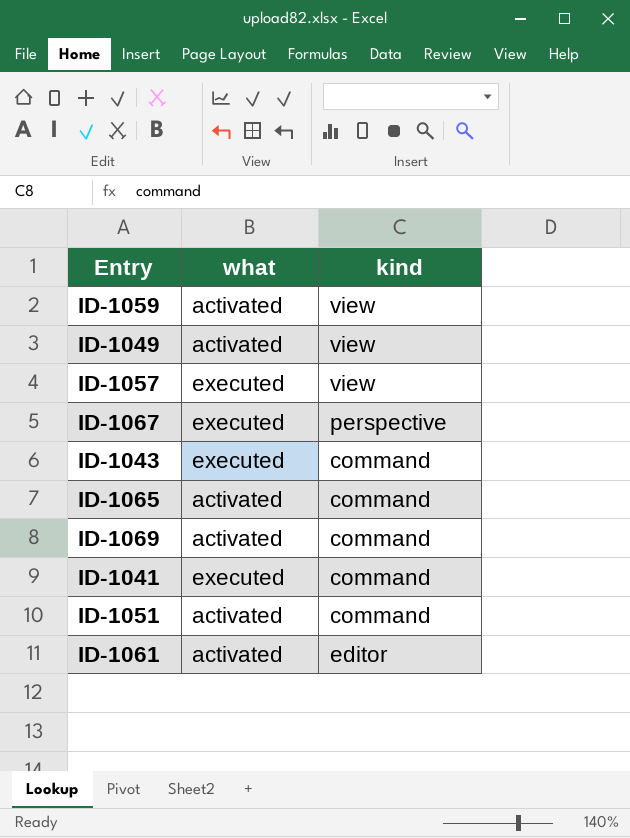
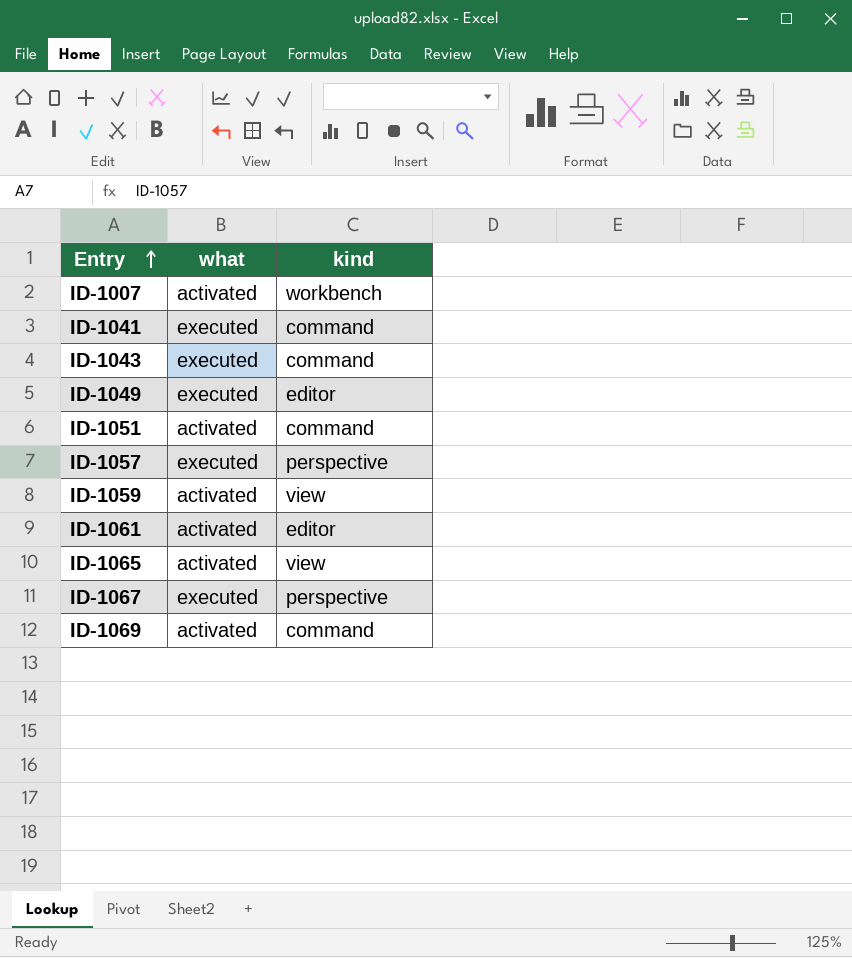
row order: none -> Entry ascending
row ID-1007: none -> activated | workbench
ID-1049 | what: activated -> executed
ID-1049 | kind: view -> editor
ID-1057 | kind: view -> perspective
ID-1065 | kind: command -> view

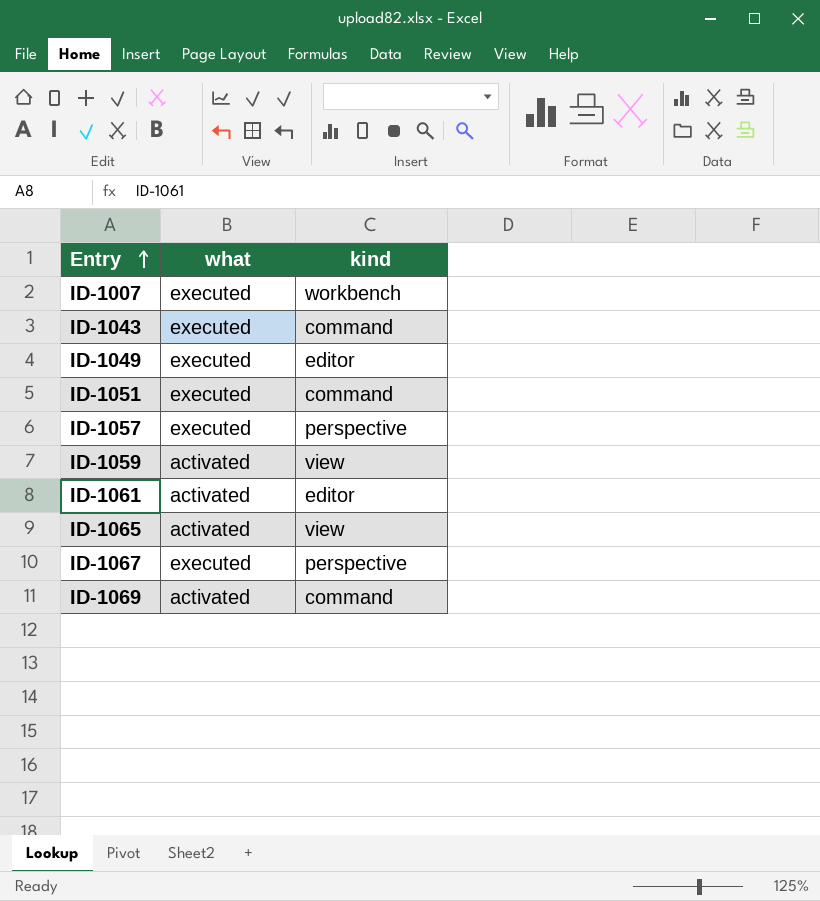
row ID-1041: executed | command -> none
ID-1007 | what: activated -> executed
ID-1051 | what: activated -> executed

